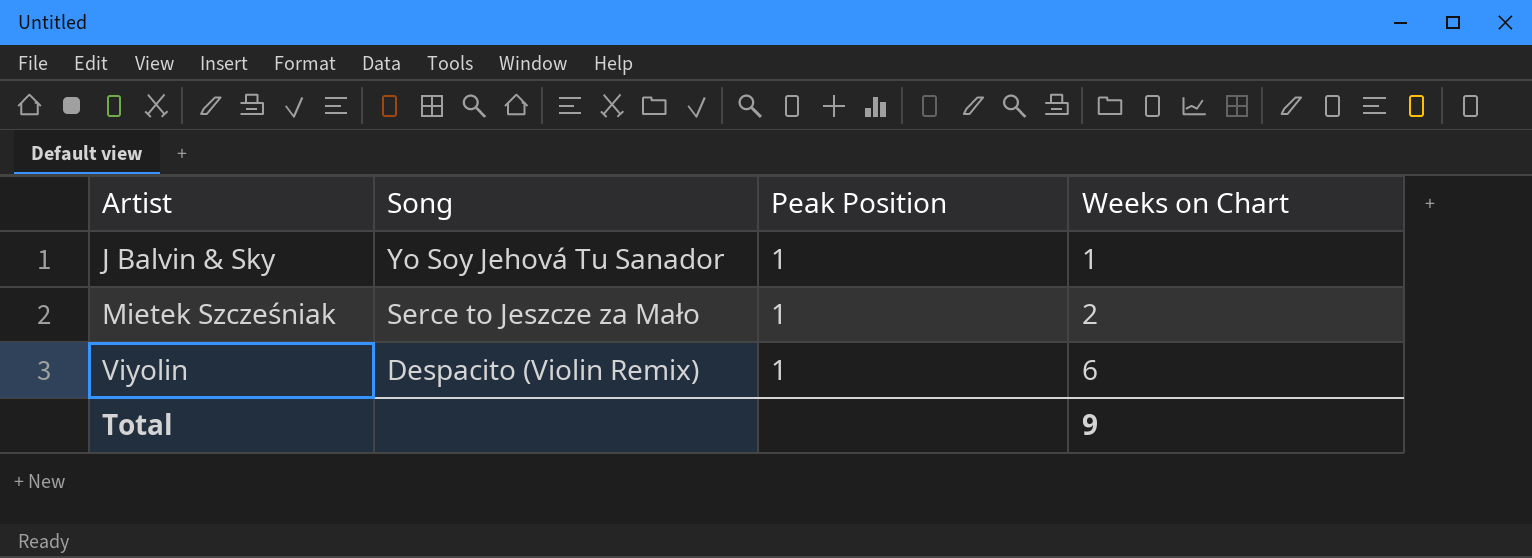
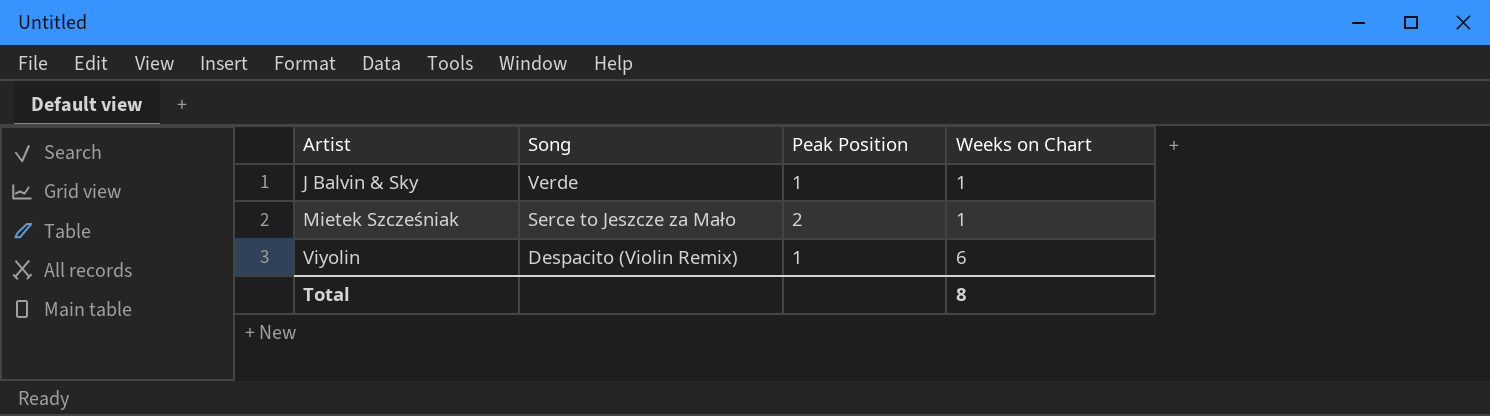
J Balvin & Sky | Song: Yo Soy Jehová Tu Sanador -> Verde
Mietek Szcześniak | Peak Position: 1 -> 2
Mietek Szcześniak | Weeks on Chart: 2 -> 1
Total | Weeks on Chart: 9 -> 8

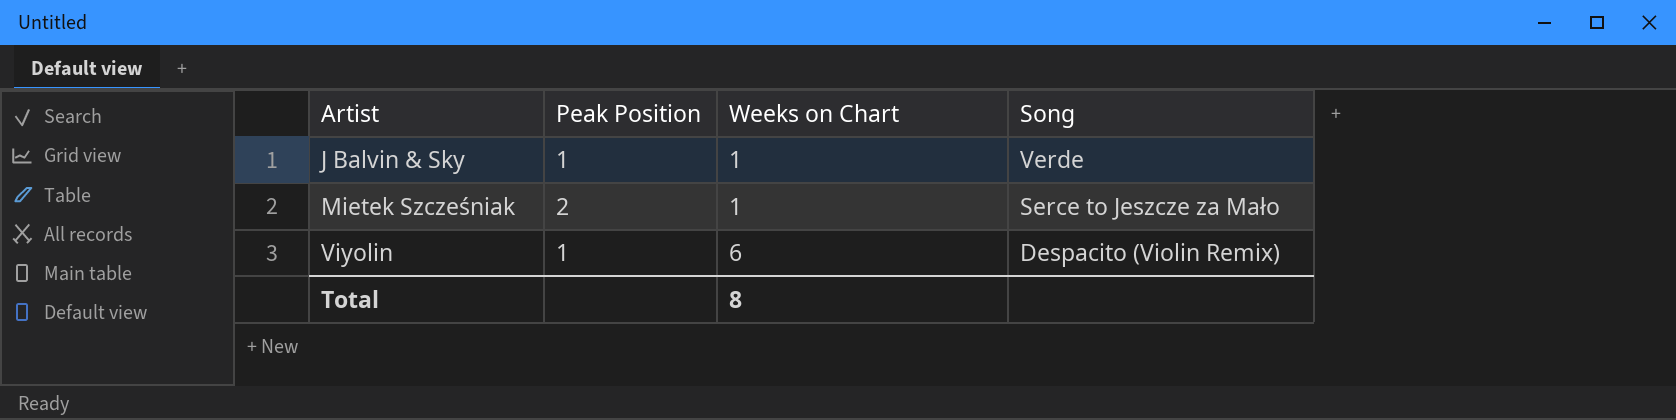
column Song | position: 2 -> 4

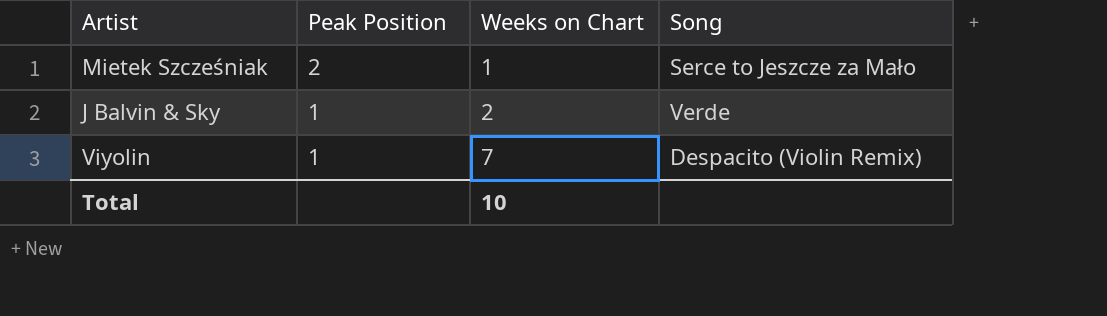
row order: Artist ascending -> Peak Position descending
J Balvin & Sky | Weeks on Chart: 1 -> 2
Viyolin | Weeks on Chart: 6 -> 7
Total | Weeks on Chart: 8 -> 10

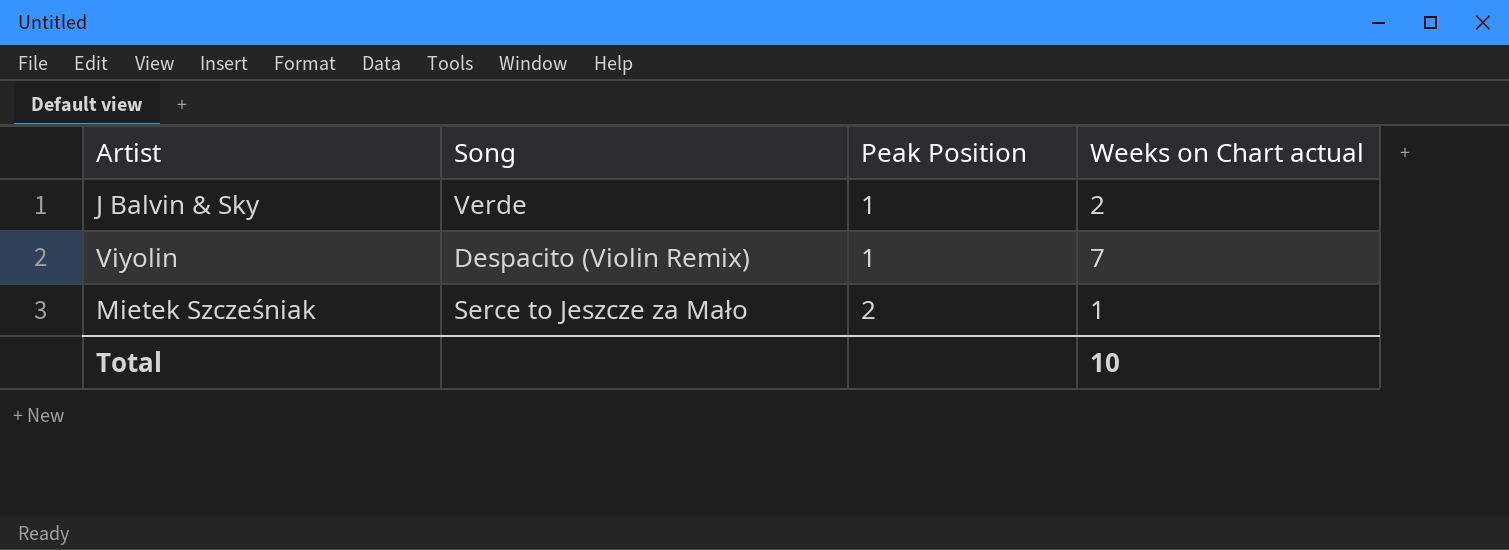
row order: Peak Position descending -> Peak Position ascending
column Song | position: 4 -> 2
column name: Weeks on Chart -> Weeks on Chart actual

